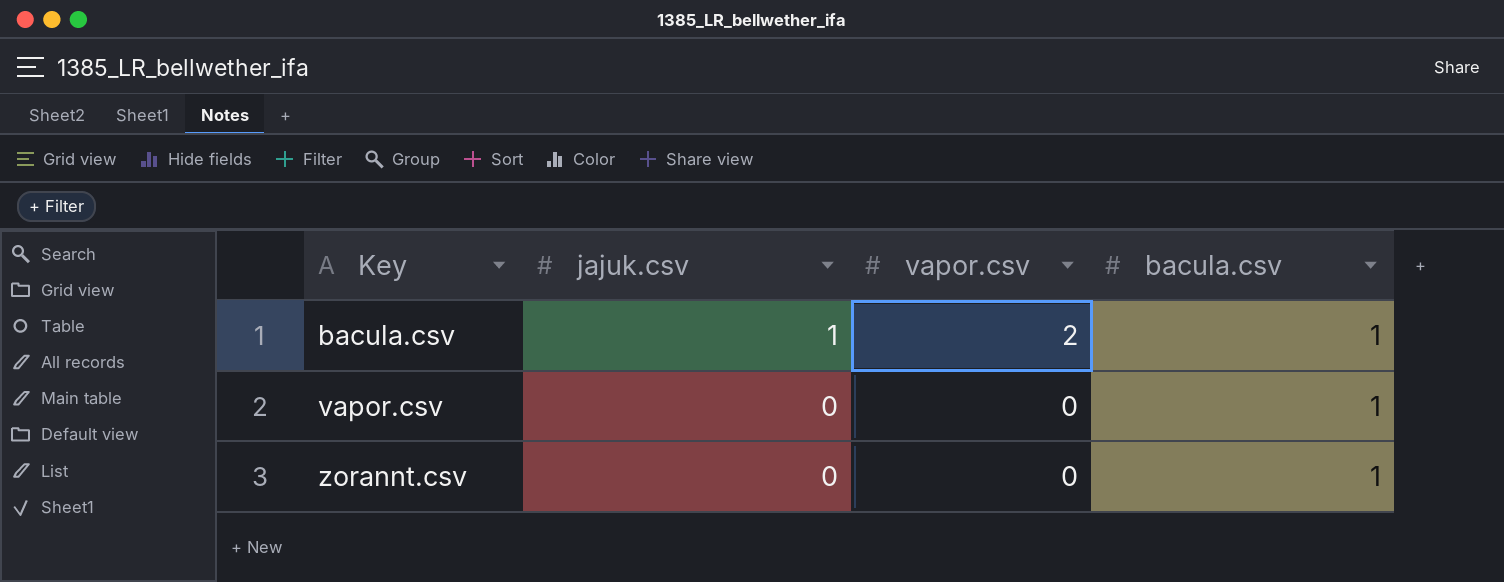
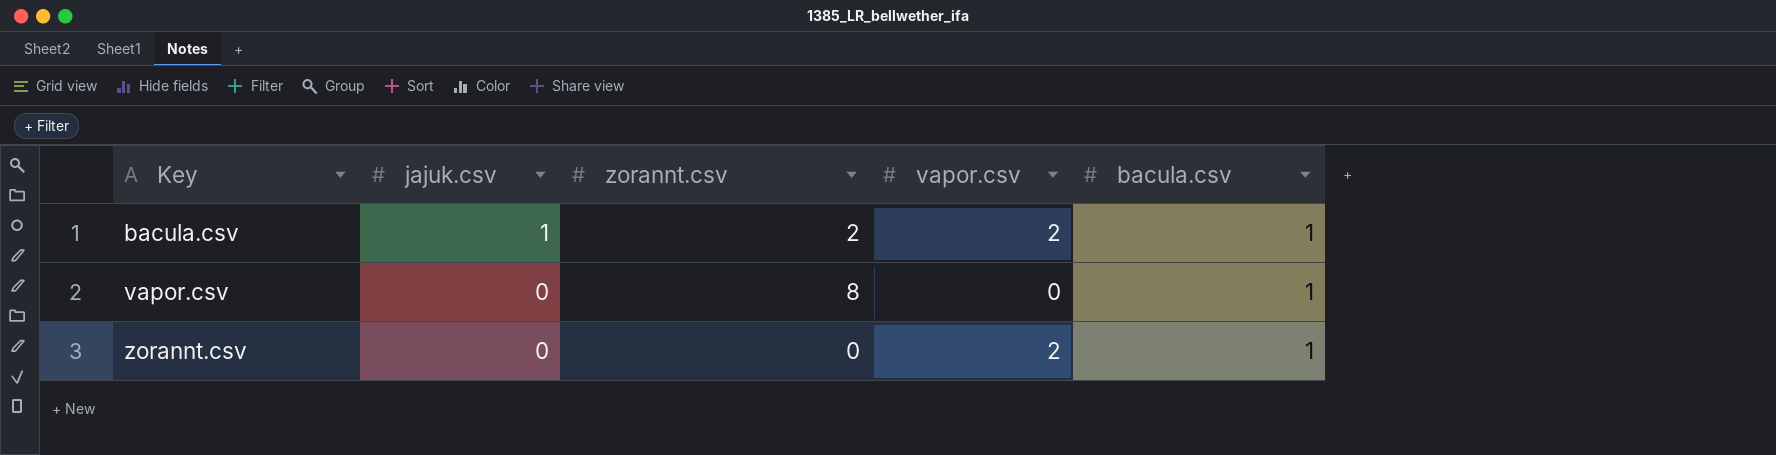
column zorannt.csv | position: none -> 3
zorannt.csv | vapor.csv: 0 -> 2

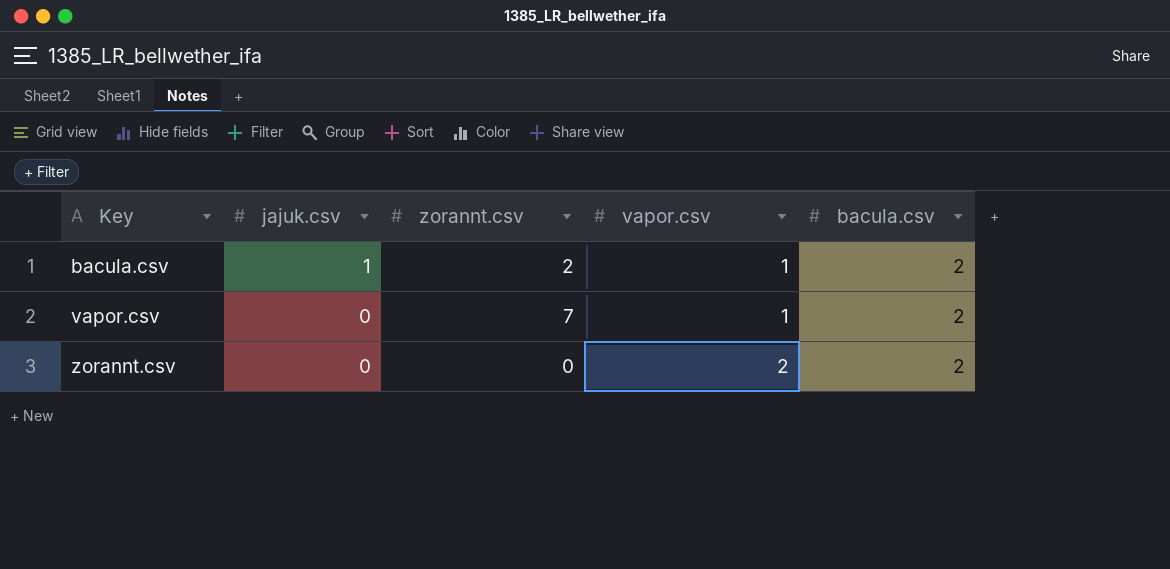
bacula.csv | vapor.csv: 2 -> 1
bacula.csv | bacula.csv: 1 -> 2
vapor.csv | zorannt.csv: 8 -> 7
vapor.csv | vapor.csv: 0 -> 1
vapor.csv | bacula.csv: 1 -> 2
zorannt.csv | bacula.csv: 1 -> 2

